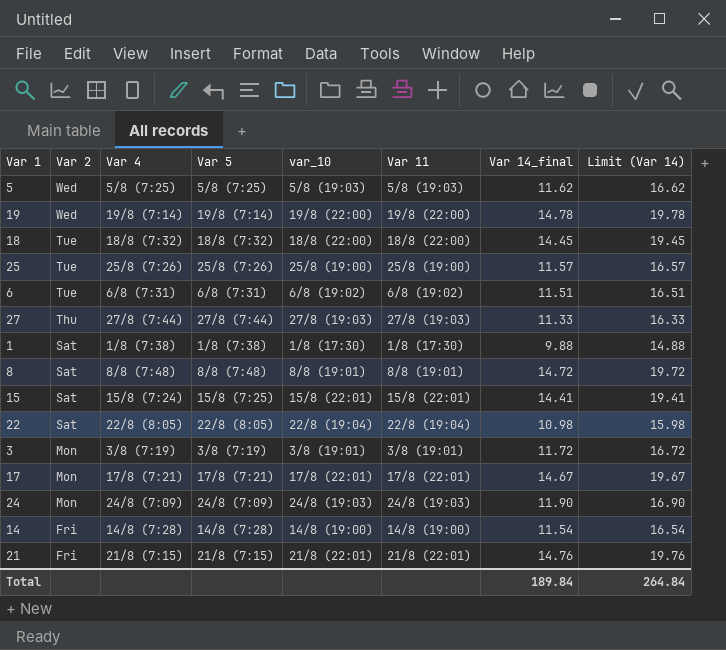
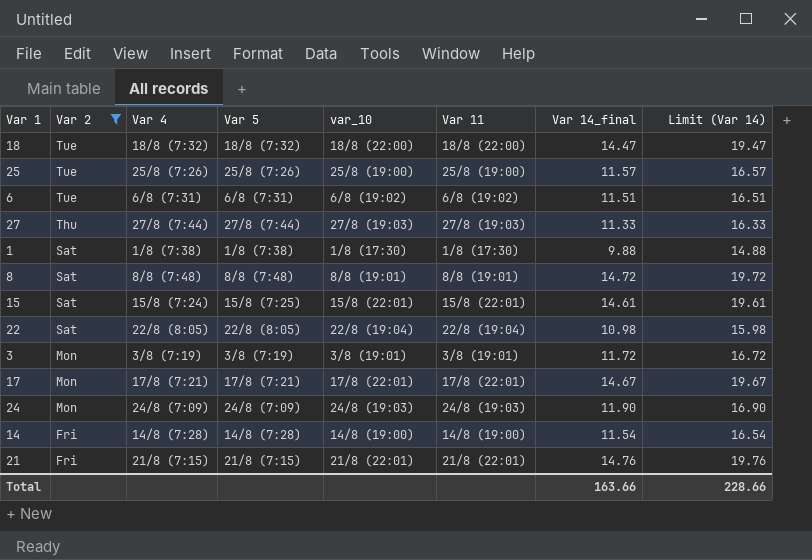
filter: none -> Var 2 != Wed
18 | Var 14_final: 14.45 -> 14.47
18 | Limit (Var 14): 19.45 -> 19.47
15 | Var 14_final: 14.41 -> 14.61
15 | Limit (Var 14): 19.41 -> 19.61
Total | Var 14_final: 189.84 -> 163.66
Total | Limit (Var 14): 264.84 -> 228.66

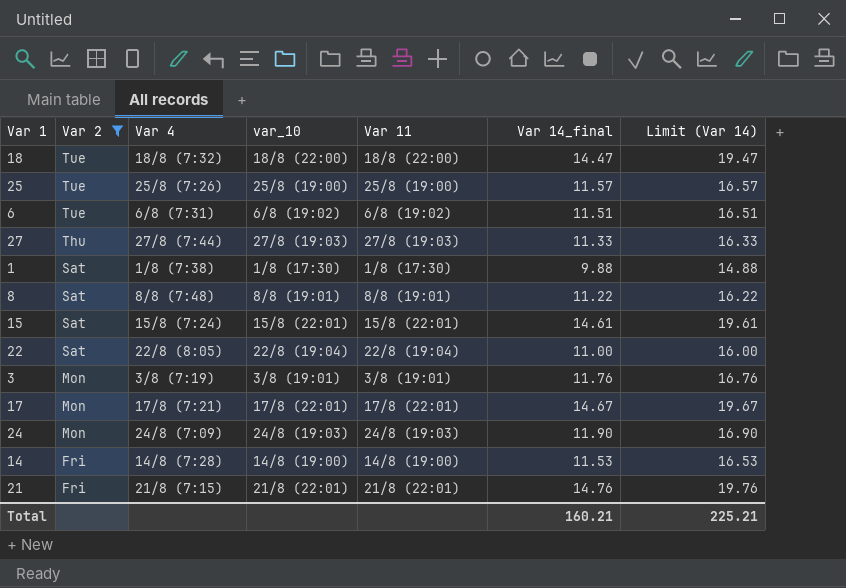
column Var 5 | position: 4 -> none
8 | Var 14_final: 14.72 -> 11.22
8 | Limit (Var 14): 19.72 -> 16.22
22 | Var 14_final: 10.98 -> 11.00
22 | Limit (Var 14): 15.98 -> 16.00
3 | Var 14_final: 11.72 -> 11.76
3 | Limit (Var 14): 16.72 -> 16.76
14 | Var 14_final: 11.54 -> 11.53
14 | Limit (Var 14): 16.54 -> 16.53
Total | Var 14_final: 163.66 -> 160.21
Total | Limit (Var 14): 228.66 -> 225.21

